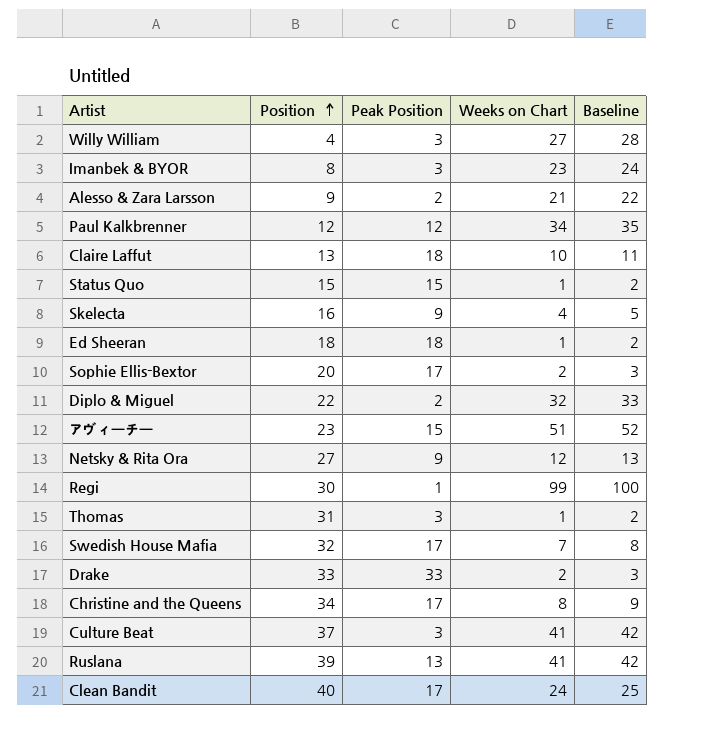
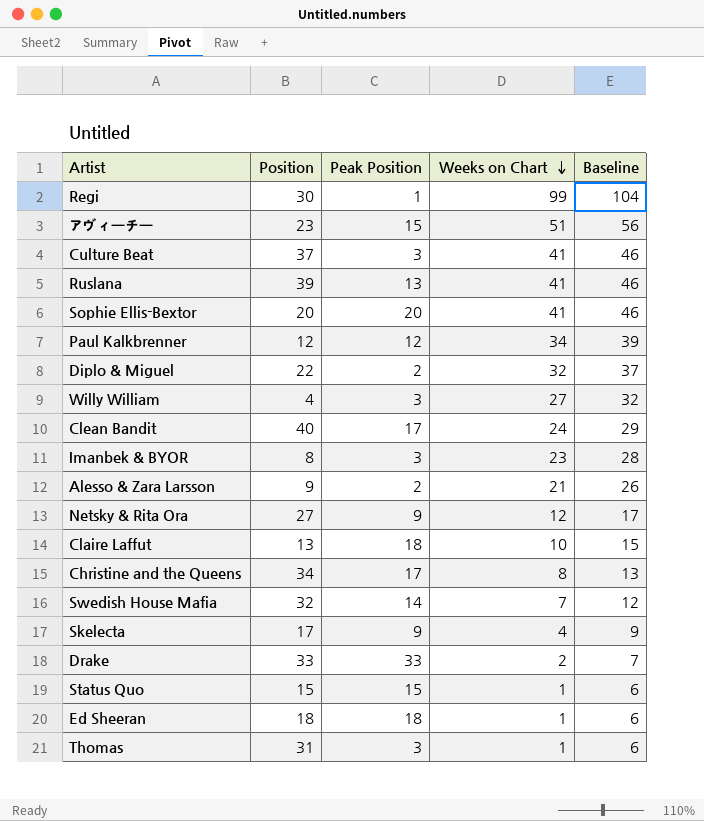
row order: Position ascending -> Weeks on Chart descending
column Baseline | formula: [Weeks on Chart] + 1 -> [Weeks on Chart] + 5
Sophie Ellis-Bextor | Peak Position: 17 -> 20
Sophie Ellis-Bextor | Weeks on Chart: 2 -> 41
Swedish House Mafia | Peak Position: 17 -> 14
Skelecta | Position: 16 -> 17

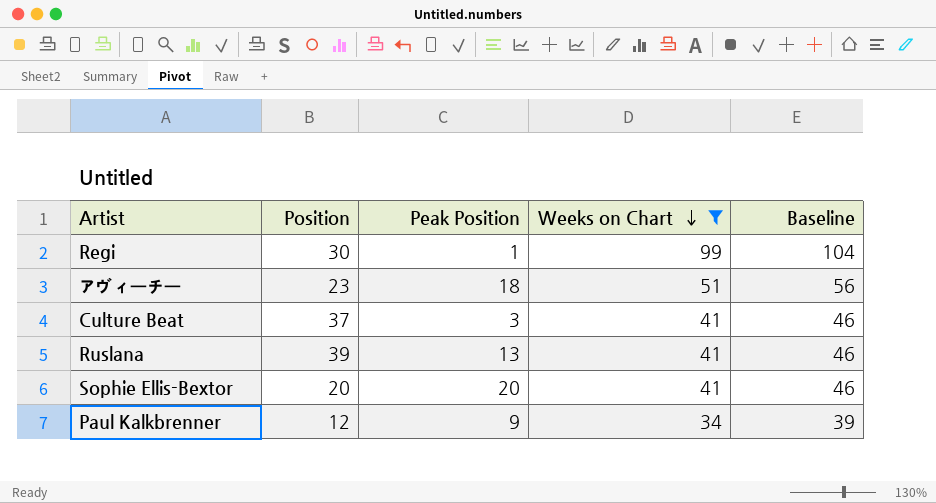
filter: none -> Weeks on Chart >= 34
アヴィーチー | Peak Position: 15 -> 18
Paul Kalkbrenner | Peak Position: 12 -> 9

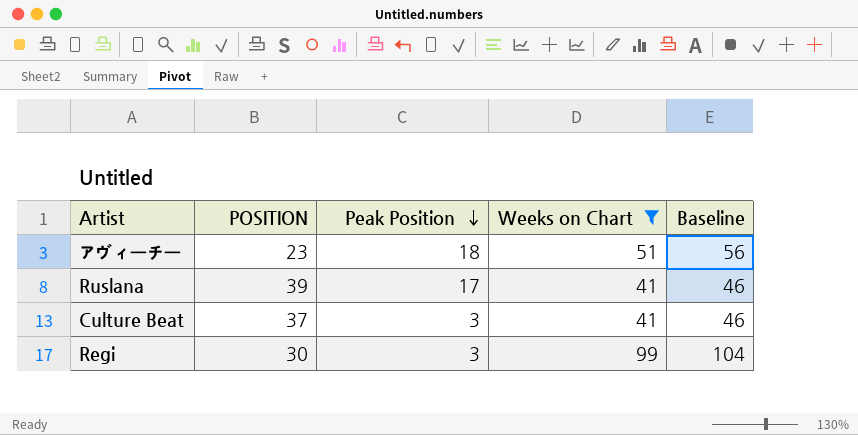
row order: Weeks on Chart descending -> Peak Position descending
column name: Position -> POSITION
row Sophie Ellis-Bextor: 20 | 20 | 41 | 46 -> none
row Paul Kalkbrenner: 12 | 9 | 34 | 39 -> none
Ruslana | Peak Position: 13 -> 17
Regi | Peak Position: 1 -> 3

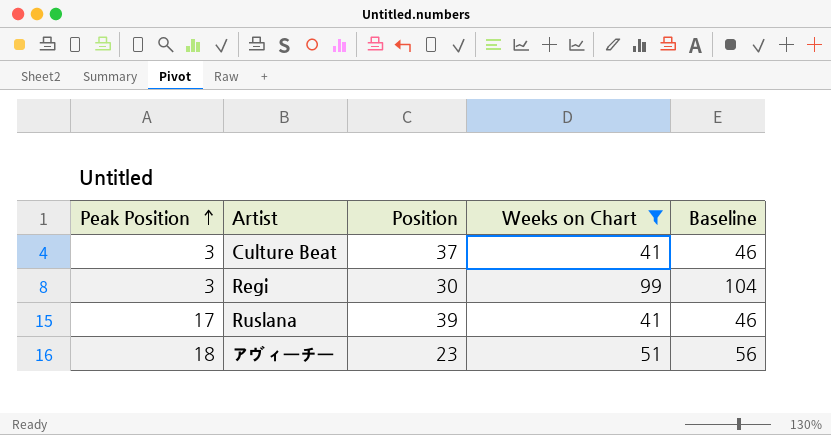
row order: Peak Position descending -> Peak Position ascending
column Peak Position | position: 3 -> 1
column name: POSITION -> Position

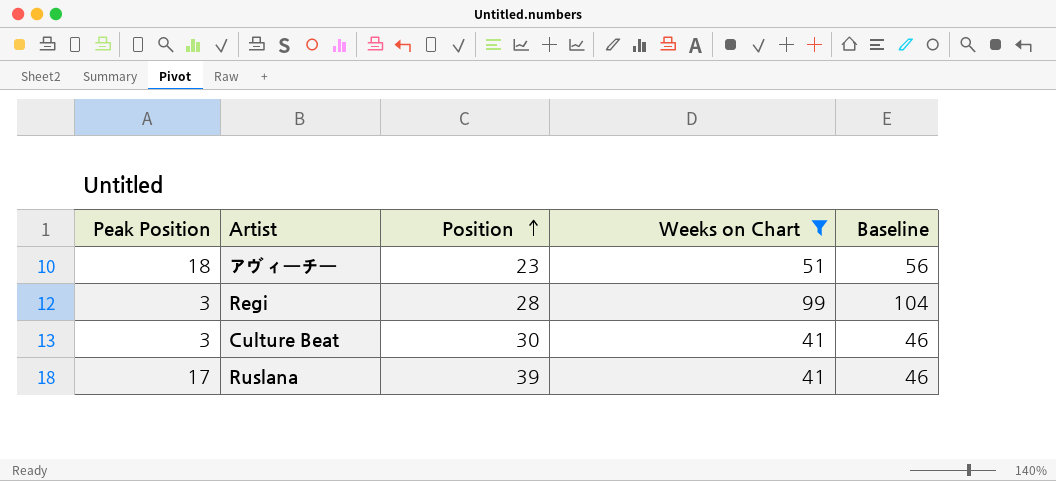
row order: Peak Position ascending -> Position ascending
Regi | Position: 30 -> 28
Culture Beat | Position: 37 -> 30

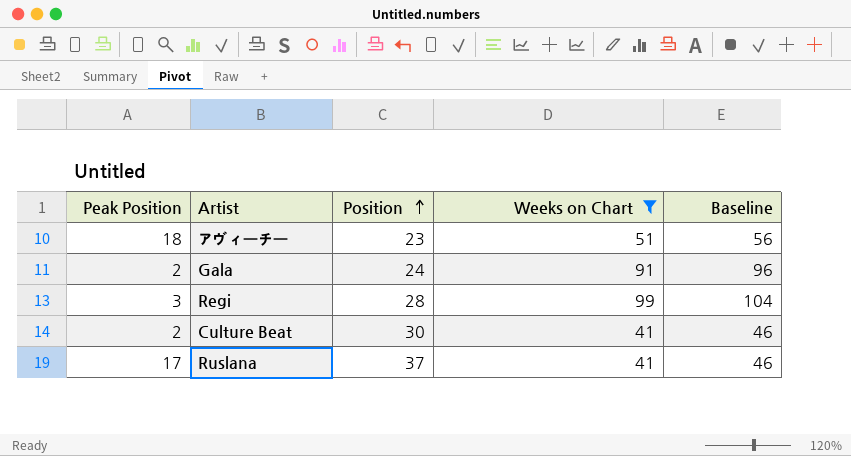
row Gala: none -> 2 | 24 | 91 | 96
Culture Beat | Peak Position: 3 -> 2
Ruslana | Position: 39 -> 37

